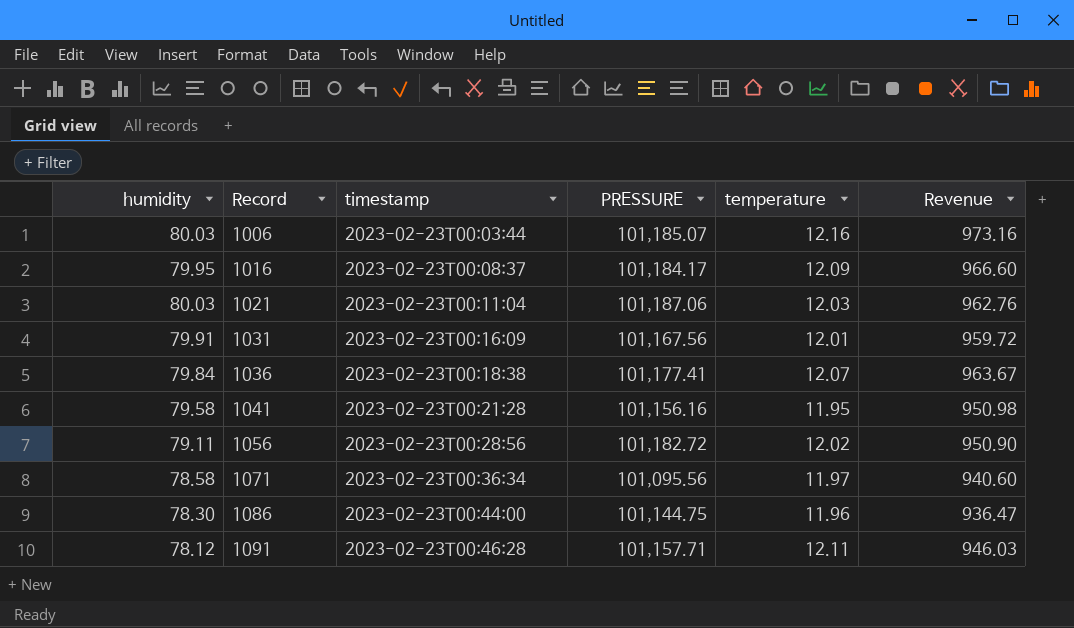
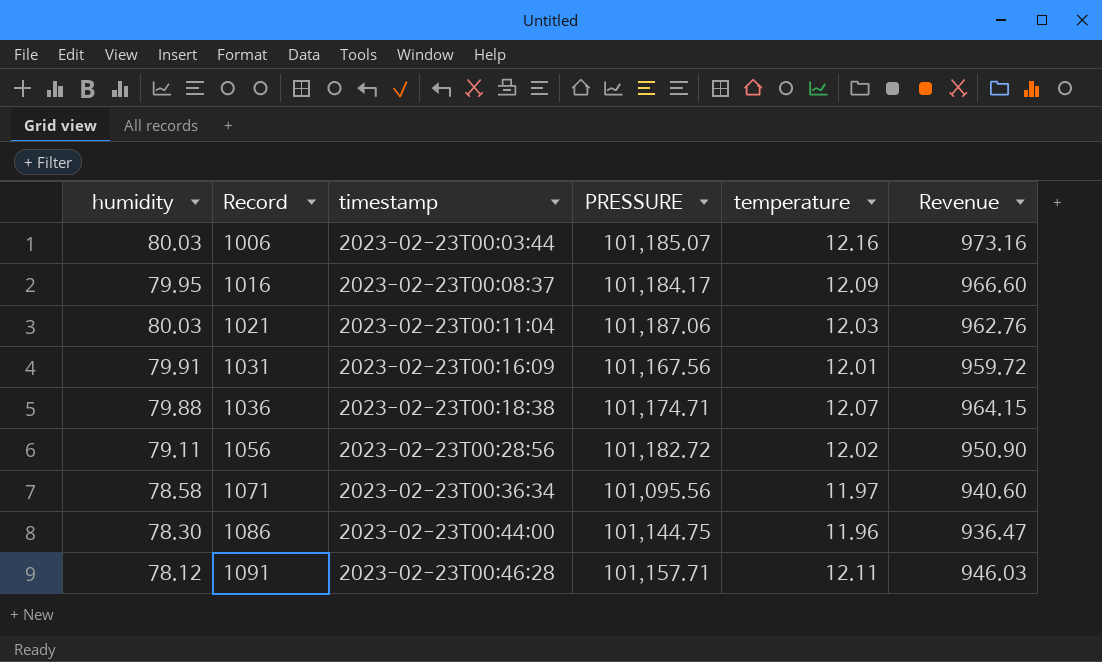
row 1041: 79.58 | 2023-02-23T00:21:28 | 101,156.16 | 11.95 | 950.98 -> none
1036 | humidity: 79.84 -> 79.88
1036 | PRESSURE: 101,177.41 -> 101,174.71
1036 | Revenue: 963.67 -> 964.15

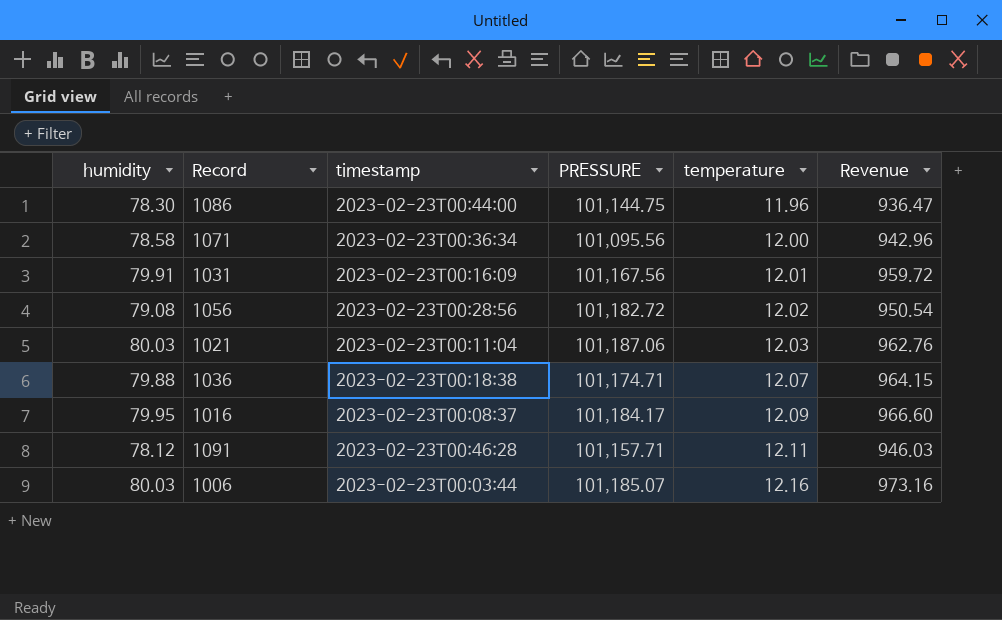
row order: Record ascending -> temperature ascending
1071 | temperature: 11.97 -> 12.00
1071 | Revenue: 940.60 -> 942.96
1056 | humidity: 79.11 -> 79.08
1056 | Revenue: 950.90 -> 950.54

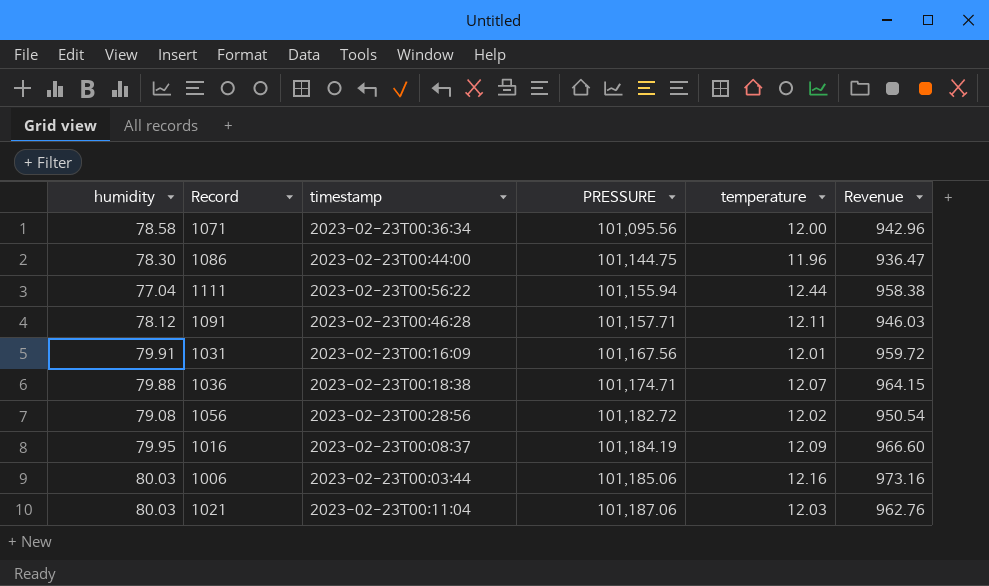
row order: temperature ascending -> PRESSURE ascending
row 1111: none -> 77.04 | 2023-02-23T00:56:22 | 101,155.94 | 12.44 | 958.38
1016 | PRESSURE: 101,184.17 -> 101,184.19
1006 | PRESSURE: 101,185.07 -> 101,185.06

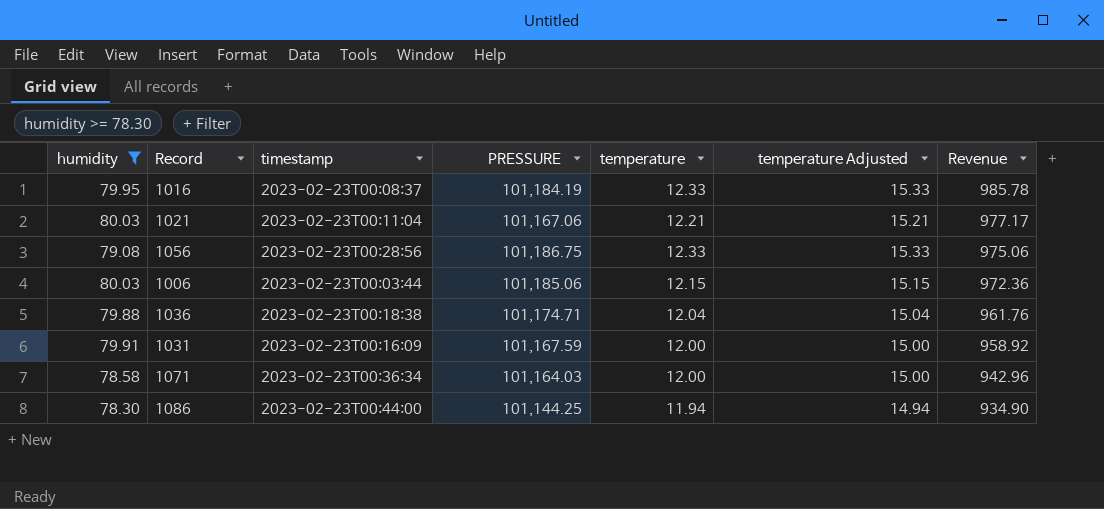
filter: none -> humidity >= 78.30
row order: PRESSURE ascending -> Revenue descending
column temperature Adjusted | formula: none -> [temperature] + 3
1016 | temperature: 12.09 -> 12.33
1016 | Revenue: 966.60 -> 985.78
1021 | PRESSURE: 101,187.06 -> 101,167.06
1021 | temperature: 12.03 -> 12.21
1021 | Revenue: 962.76 -> 977.17
1056 | PRESSURE: 101,182.72 -> 101,186.75
1056 | temperature: 12.02 -> 12.33
1056 | Revenue: 950.54 -> 975.06
1006 | temperature: 12.16 -> 12.15
1006 | Revenue: 973.16 -> 972.36
1036 | temperature: 12.07 -> 12.04
1036 | Revenue: 964.15 -> 961.76
1031 | PRESSURE: 101,167.56 -> 101,167.59
1031 | temperature: 12.01 -> 12.00
1031 | Revenue: 959.72 -> 958.92
1071 | PRESSURE: 101,095.56 -> 101,164.03
1086 | PRESSURE: 101,144.75 -> 101,144.25
1086 | temperature: 11.96 -> 11.94
1086 | Revenue: 936.47 -> 934.90

